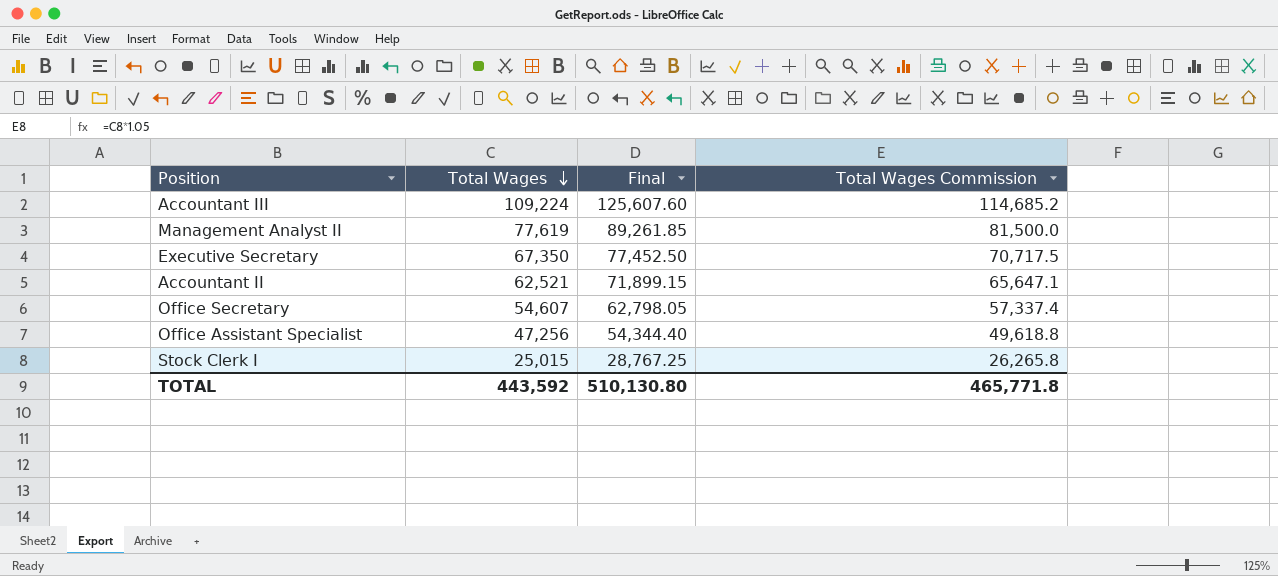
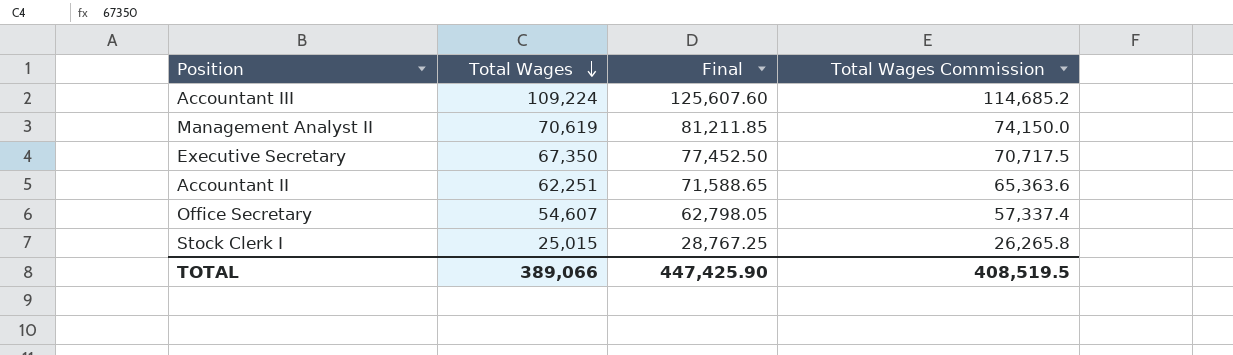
row Office Assistant Specialist: 47,256 | 54,344.40 | 49,618.8 -> none
Management Analyst II | Total Wages: 77,619 -> 70,619
Management Analyst II | Final: 89,261.85 -> 81,211.85
Management Analyst II | Total Wages Commission: 81,500.0 -> 74,150.0
Accountant II | Total Wages: 62,521 -> 62,251
Accountant II | Final: 71,899.15 -> 71,588.65
Accountant II | Total Wages Commission: 65,647.1 -> 65,363.6
TOTAL | Total Wages: 443,592 -> 389,066
TOTAL | Final: 510,130.80 -> 447,425.90
TOTAL | Total Wages Commission: 465,771.8 -> 408,519.5

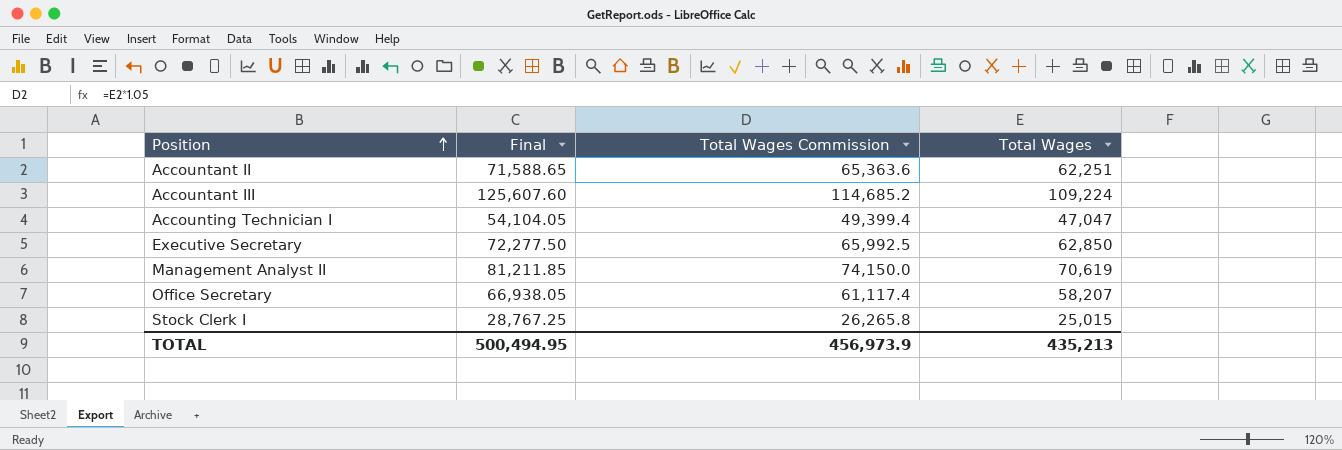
row order: Total Wages descending -> Position ascending
column Total Wages | position: 2 -> 4
row Accounting Technician I: none -> 54,104.05 | 49,399.4 | 47,047
Executive Secretary | Final: 77,452.50 -> 72,277.50
Executive Secretary | Total Wages Commission: 70,717.5 -> 65,992.5
Executive Secretary | Total Wages: 67,350 -> 62,850
Office Secretary | Final: 62,798.05 -> 66,938.05
Office Secretary | Total Wages Commission: 57,337.4 -> 61,117.4
Office Secretary | Total Wages: 54,607 -> 58,207
TOTAL | Final: 447,425.90 -> 500,494.95
TOTAL | Total Wages Commission: 408,519.5 -> 456,973.9
TOTAL | Total Wages: 389,066 -> 435,213

